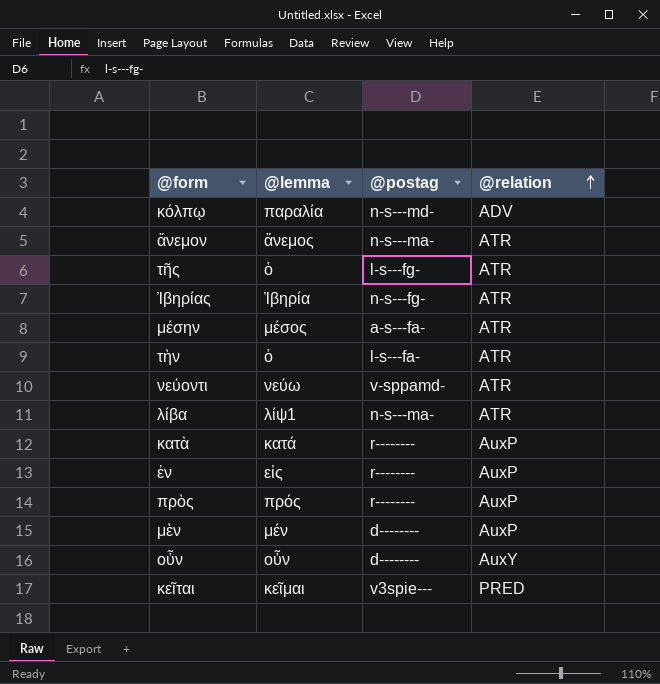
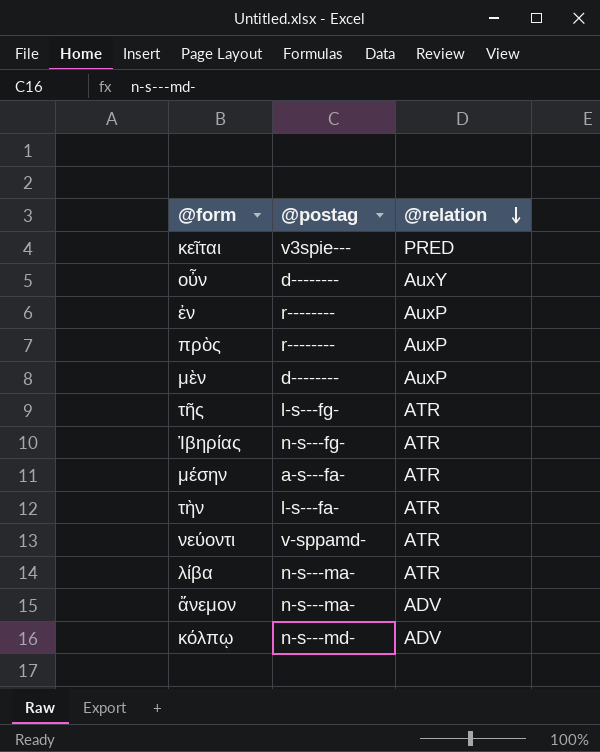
row order: @relation ascending -> @relation descending
column @lemma | position: 2 -> none
row κατὰ: κατά | r-------- | AuxP -> none
ἄνεμον | @relation: ATR -> ADV

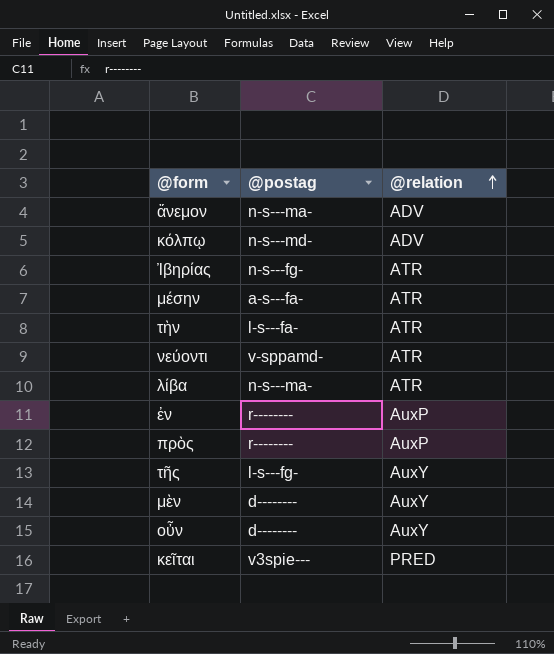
row order: @relation descending -> @relation ascending
τῆς | @relation: ATR -> AuxY
μὲν | @relation: AuxP -> AuxY

